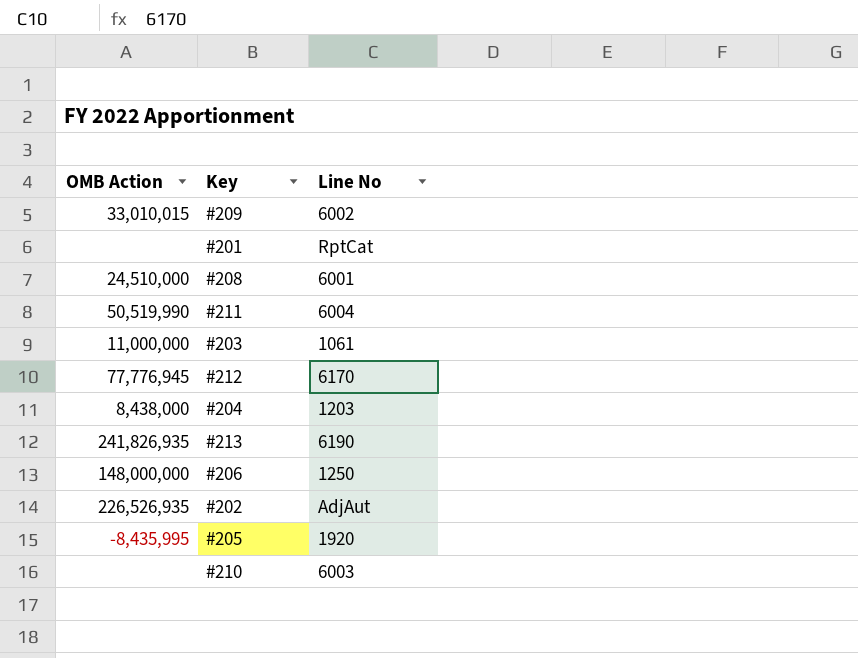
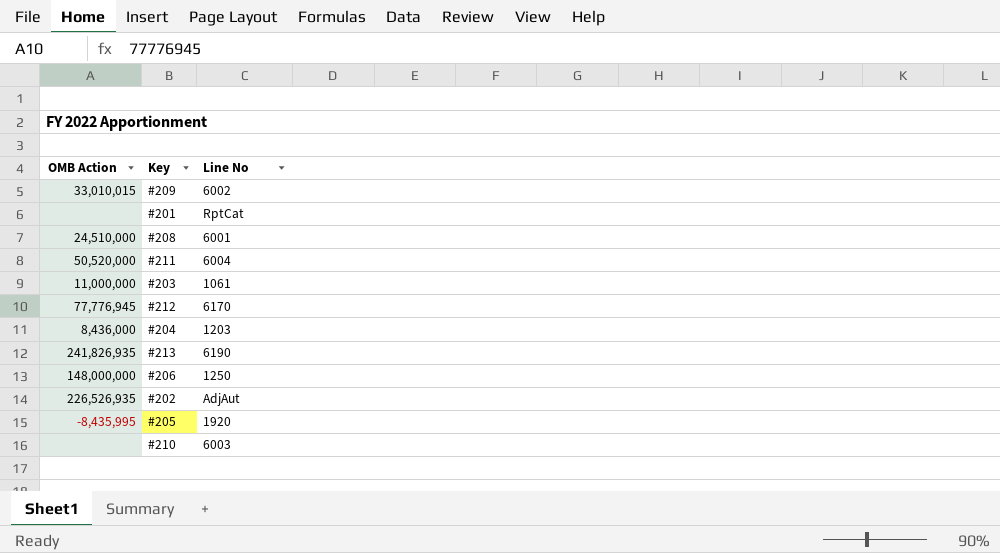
#211 | OMB Action: 50,519,990 -> 50,520,000
#204 | OMB Action: 8,438,000 -> 8,436,000

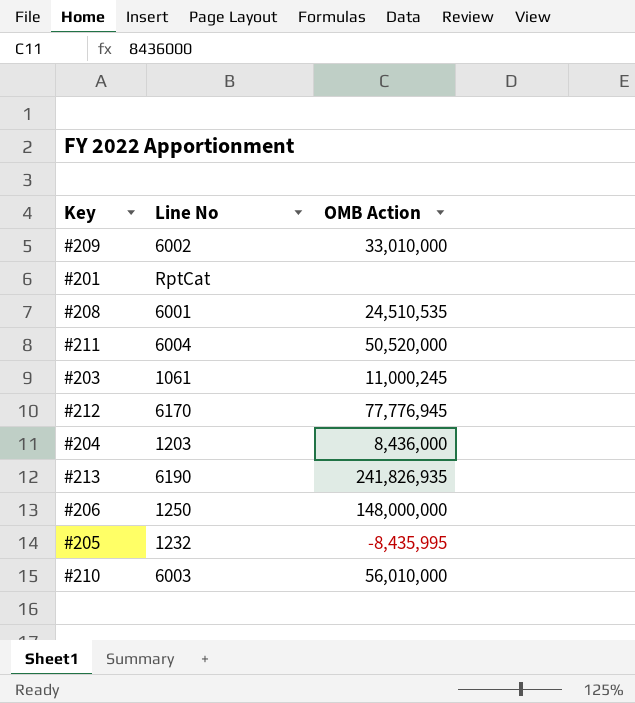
column OMB Action | position: 1 -> 3
row #202: 226,526,935 | AdjAut -> none
#209 | OMB Action: 33,010,015 -> 33,010,000
#208 | OMB Action: 24,510,000 -> 24,510,535
#203 | OMB Action: 11,000,000 -> 11,000,245
#205 | Line No: 1920 -> 1232
#210 | OMB Action: none -> 56,010,000

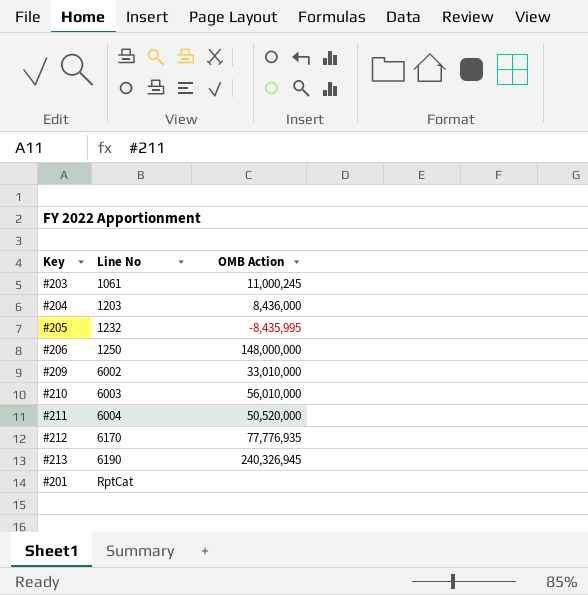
row order: none -> Line No ascending
row #208: 6001 | 24,510,535 -> none
#212 | OMB Action: 77,776,945 -> 77,776,935
#213 | OMB Action: 241,826,935 -> 240,326,945

